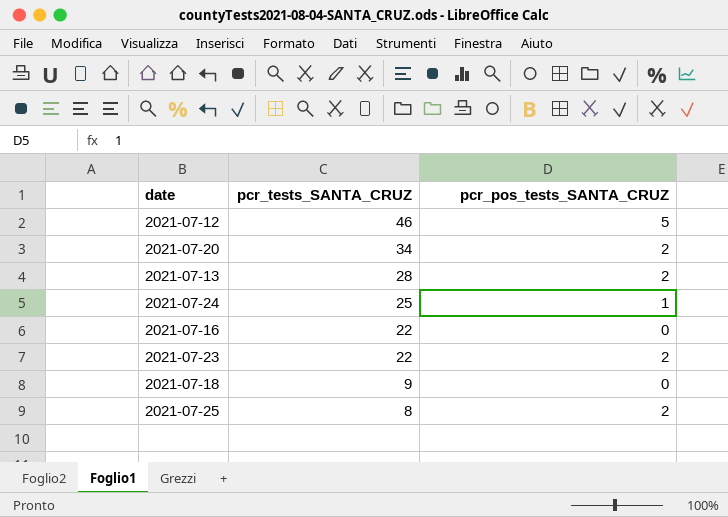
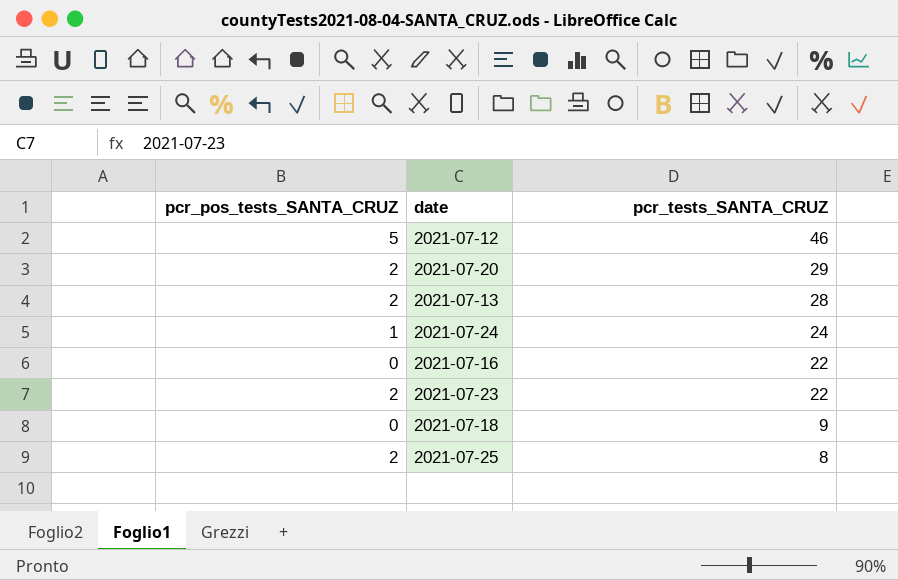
column pcr_pos_tests_SANTA_CRUZ | position: 3 -> 1
2021-07-20 | pcr_tests_SANTA_CRUZ: 34 -> 29
2021-07-24 | pcr_tests_SANTA_CRUZ: 25 -> 24

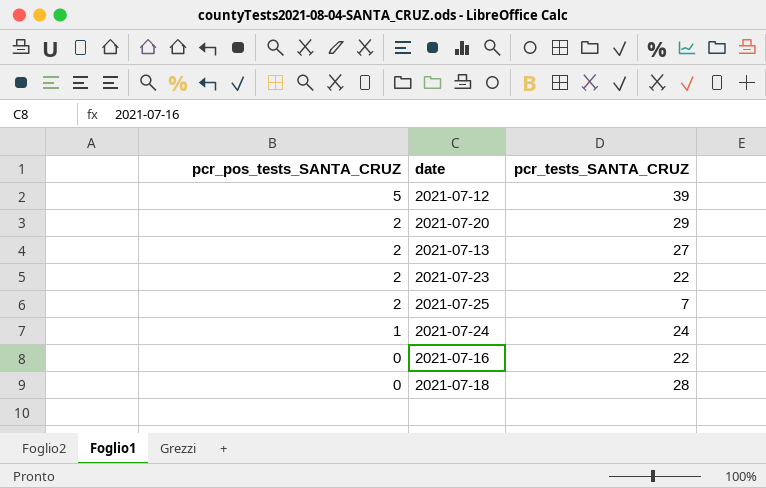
row order: pcr_tests_SANTA_CRUZ descending -> pcr_pos_tests_SANTA_CRUZ descending
2021-07-12 | pcr_tests_SANTA_CRUZ: 46 -> 39
2021-07-13 | pcr_tests_SANTA_CRUZ: 28 -> 27
2021-07-25 | pcr_tests_SANTA_CRUZ: 8 -> 7
2021-07-18 | pcr_tests_SANTA_CRUZ: 9 -> 28

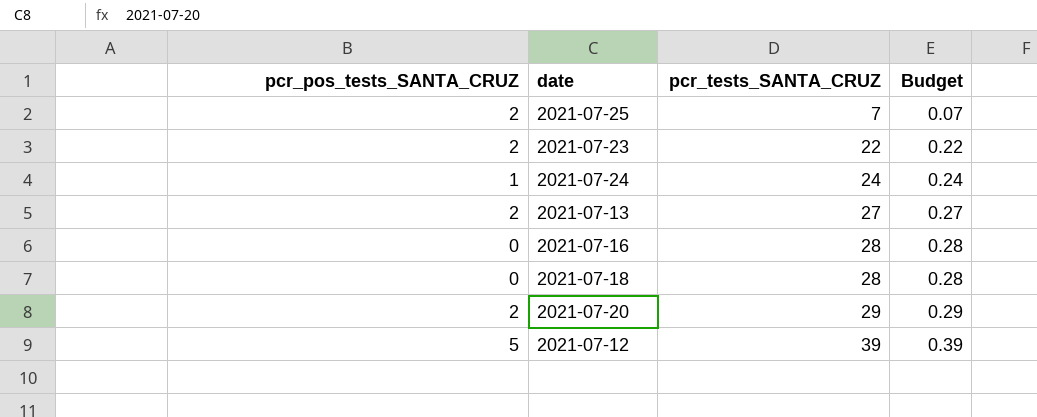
row order: pcr_pos_tests_SANTA_CRUZ descending -> pcr_tests_SANTA_CRUZ ascending
column Budget | formula: none -> [pcr_tests_SANTA_CRUZ] * 0.01
2021-07-16 | pcr_tests_SANTA_CRUZ: 22 -> 28

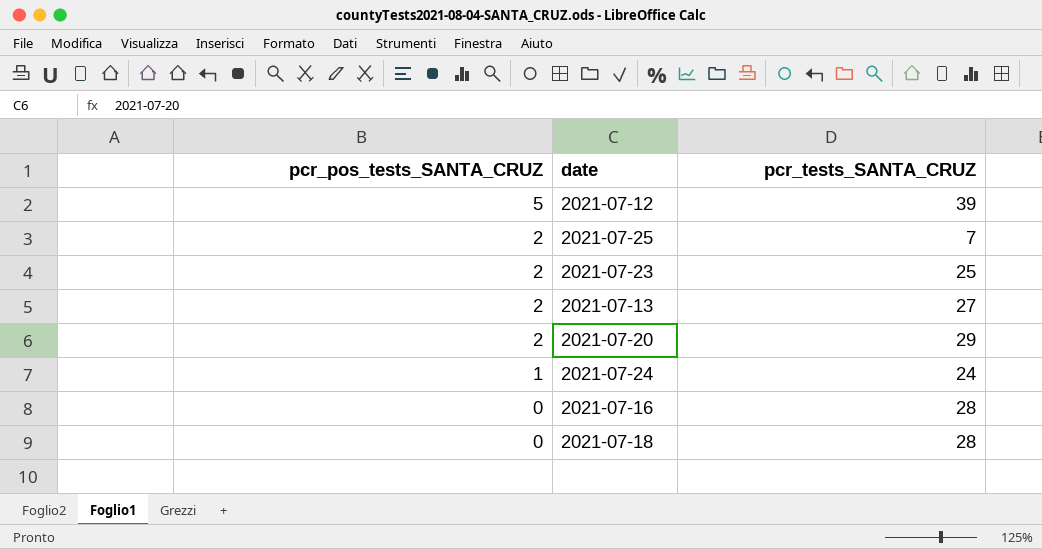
row order: pcr_tests_SANTA_CRUZ ascending -> pcr_pos_tests_SANTA_CRUZ descending
column Budget | formula: [pcr_tests_SANTA_CRUZ] * 0.01 -> none
2021-07-23 | pcr_tests_SANTA_CRUZ: 22 -> 25

